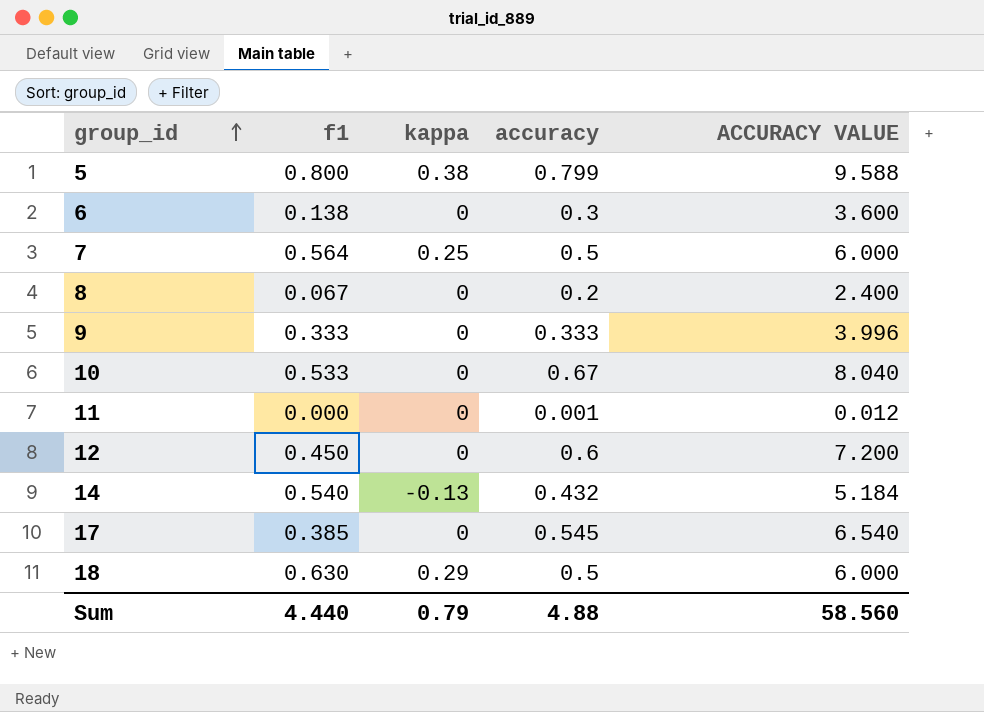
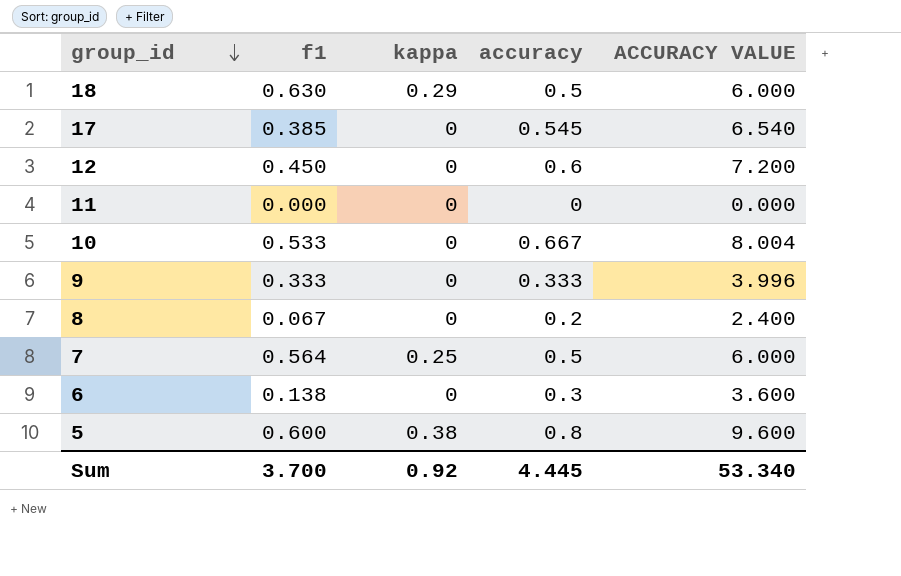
row order: group_id ascending -> group_id descending
row 14: 0.540 | -0.13 | 0.432 | 5.184 -> none
11 | accuracy: 0.001 -> 0
11 | ACCURACY VALUE: 0.012 -> 0.000
10 | accuracy: 0.67 -> 0.667
10 | ACCURACY VALUE: 8.040 -> 8.004
5 | f1: 0.800 -> 0.600
5 | accuracy: 0.799 -> 0.8
5 | ACCURACY VALUE: 9.588 -> 9.600
Sum | f1: 4.440 -> 3.700
Sum | kappa: 0.79 -> 0.92
Sum | accuracy: 4.88 -> 4.445
Sum | ACCURACY VALUE: 58.560 -> 53.340

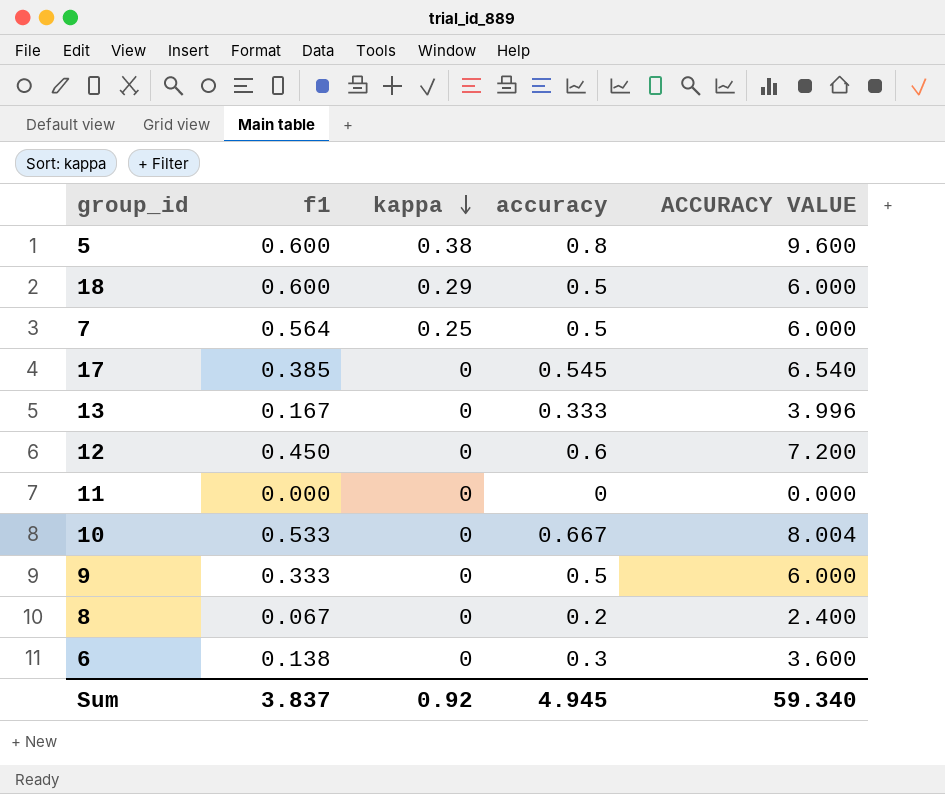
row order: group_id descending -> kappa descending
18 | f1: 0.630 -> 0.600
row 13: none -> 0.167 | 0 | 0.333 | 3.996
9 | accuracy: 0.333 -> 0.5
9 | ACCURACY VALUE: 3.996 -> 6.000
Sum | f1: 3.700 -> 3.837
Sum | accuracy: 4.445 -> 4.945
Sum | ACCURACY VALUE: 53.340 -> 59.340

